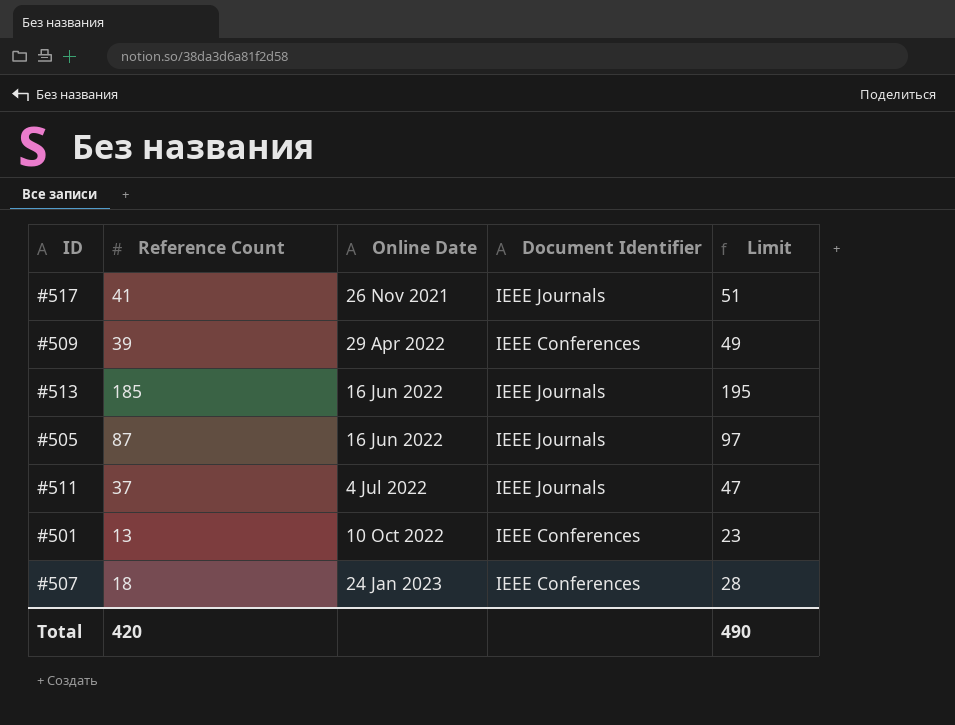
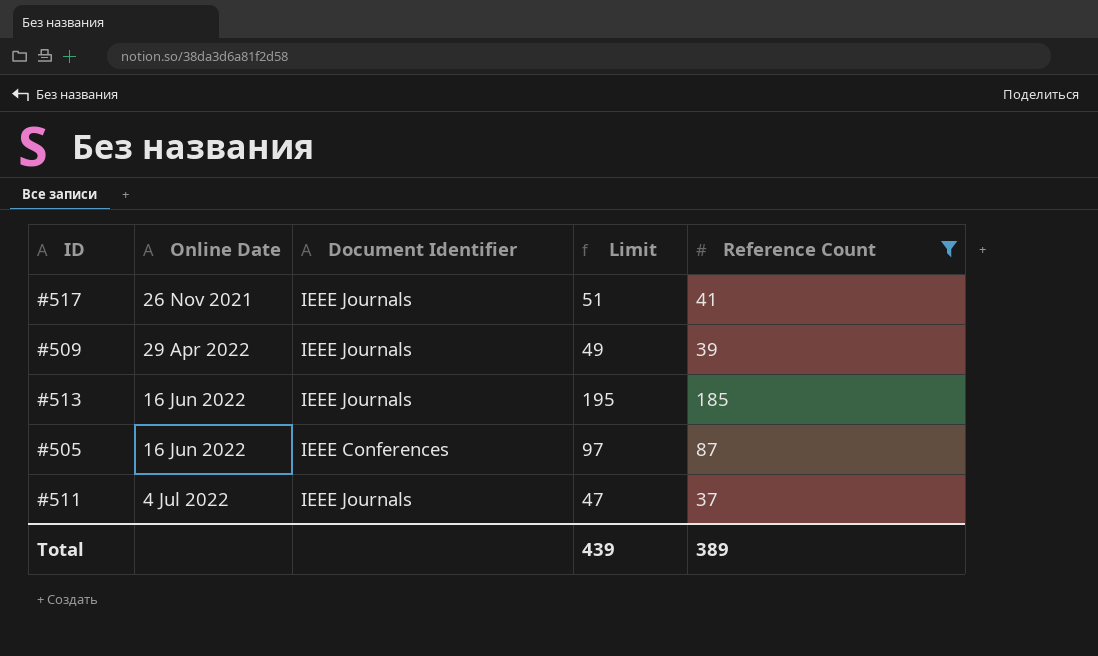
filter: none -> Reference Count >= 37
column Reference Count | position: 2 -> 5
#509 | Document Identifier: IEEE Conferences -> IEEE Journals
#505 | Document Identifier: IEEE Journals -> IEEE Conferences
Total | Limit: 490 -> 439
Total | Reference Count: 420 -> 389

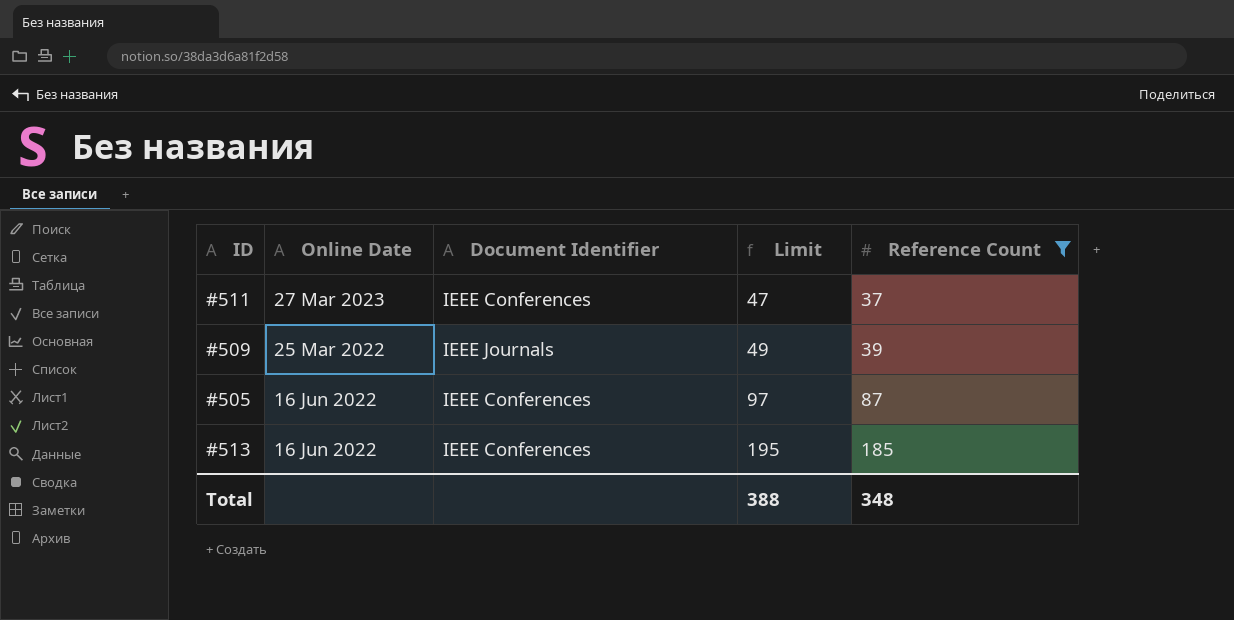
row order: Online Date ascending -> Limit ascending
row #517: 26 Nov 2021 | IEEE Journals | 51 | 41 -> none
#511 | Online Date: 4 Jul 2022 -> 27 Mar 2023
#511 | Document Identifier: IEEE Journals -> IEEE Conferences
#509 | Online Date: 29 Apr 2022 -> 25 Mar 2022
#513 | Document Identifier: IEEE Journals -> IEEE Conferences
Total | Limit: 439 -> 388
Total | Reference Count: 389 -> 348

